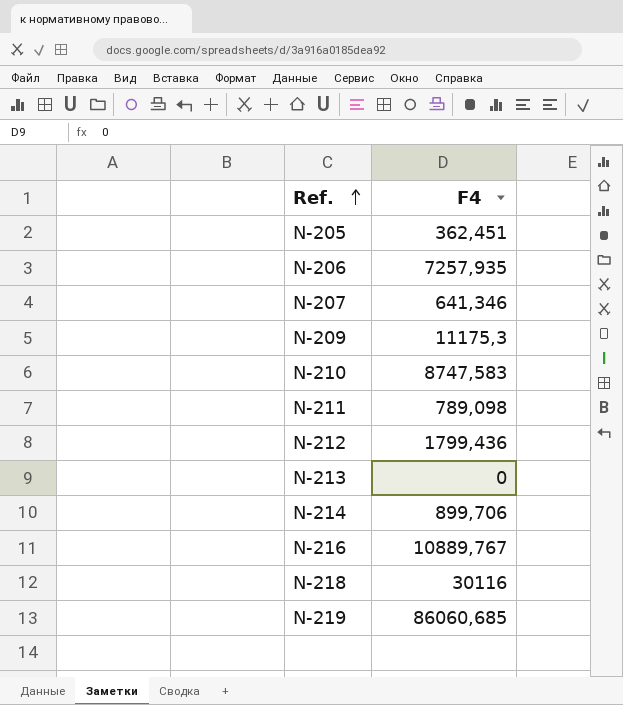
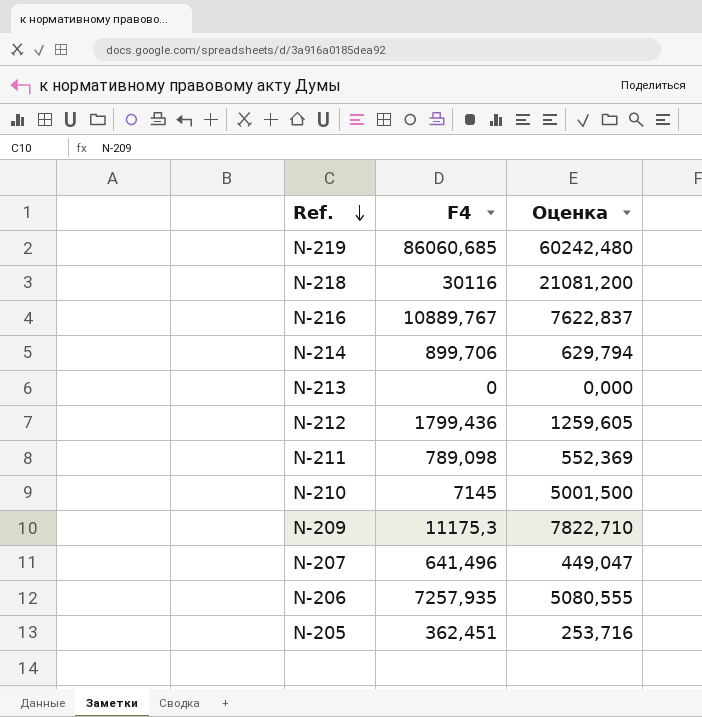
row order: Ref. ascending -> Ref. descending
column Оценка | formula: none -> [F4] * 0,7
N-210 | F4: 8747,583 -> 7145
N-207 | F4: 641,346 -> 641,496

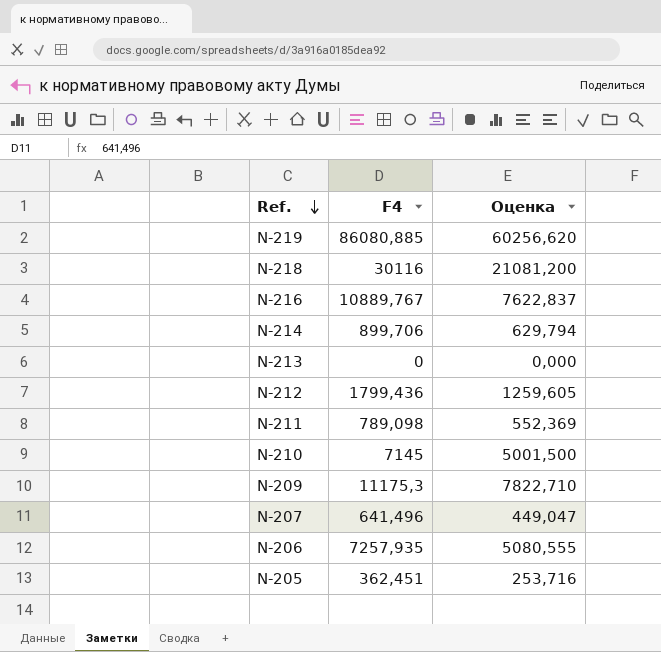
N-219 | F4: 86060,685 -> 86080,885
N-219 | Оценка: 60242,480 -> 60256,620

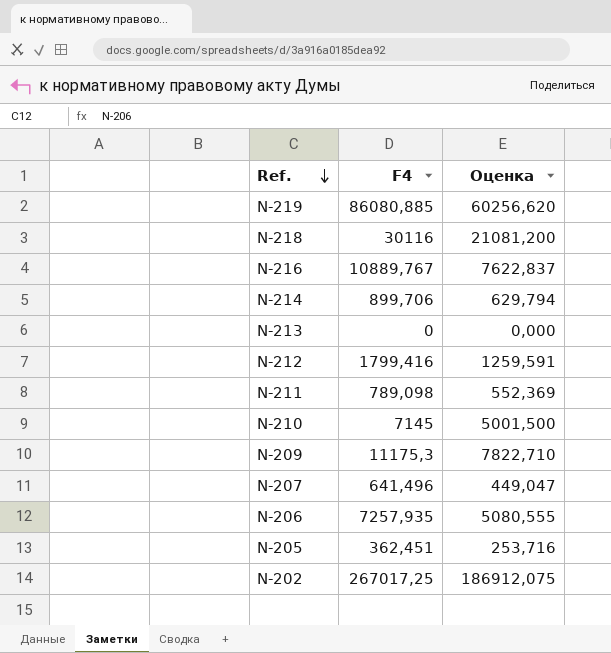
N-212 | F4: 1799,436 -> 1799,416
N-212 | Оценка: 1259,605 -> 1259,591
row N-202: none -> 267017,25 | 186912,075

